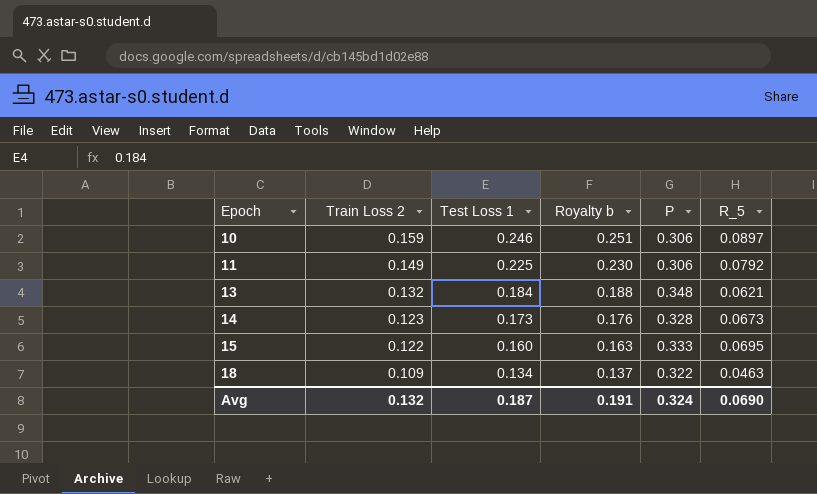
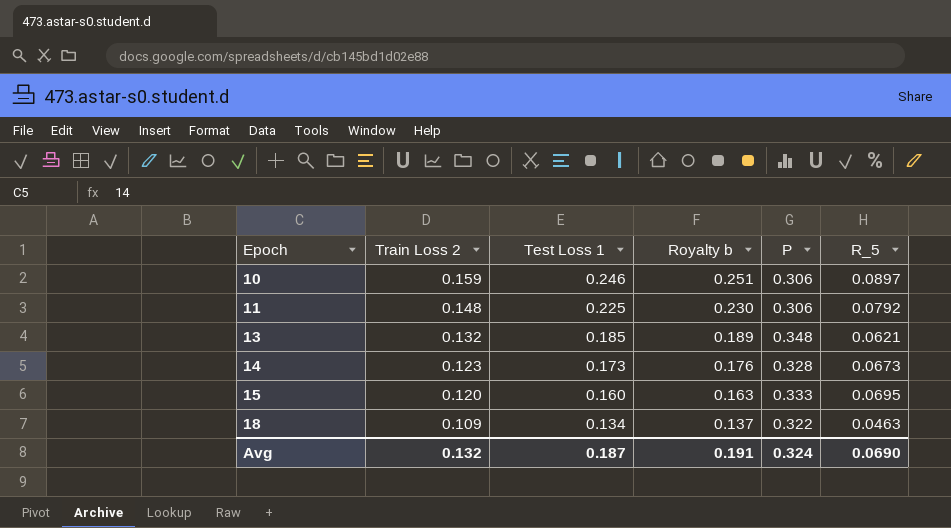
11 | Train Loss 2: 0.149 -> 0.148
13 | Test Loss 1: 0.184 -> 0.185
13 | Royalty b: 0.188 -> 0.189
15 | Train Loss 2: 0.122 -> 0.120

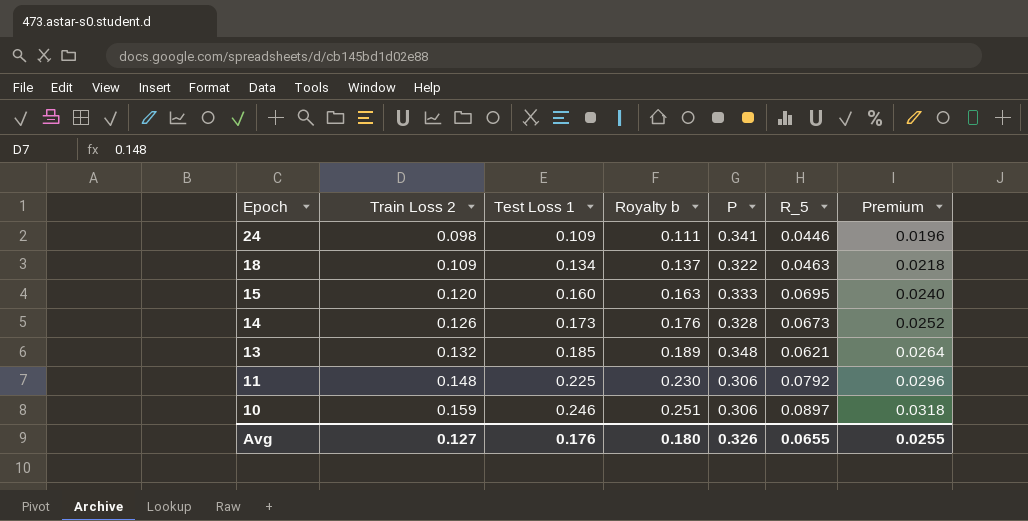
row order: Epoch ascending -> Epoch descending
column Premium | formula: none -> [Train Loss 2] * 0.2
row 24: none -> 0.098 | 0.109 | 0.111 | 0.341 | 0.0446 | 0.0196
14 | Train Loss 2: 0.123 -> 0.126
Avg | Train Loss 2: 0.132 -> 0.127
Avg | Test Loss 1: 0.187 -> 0.176
Avg | Royalty b: 0.191 -> 0.180
Avg | P: 0.324 -> 0.326
Avg | R_5: 0.0690 -> 0.0655

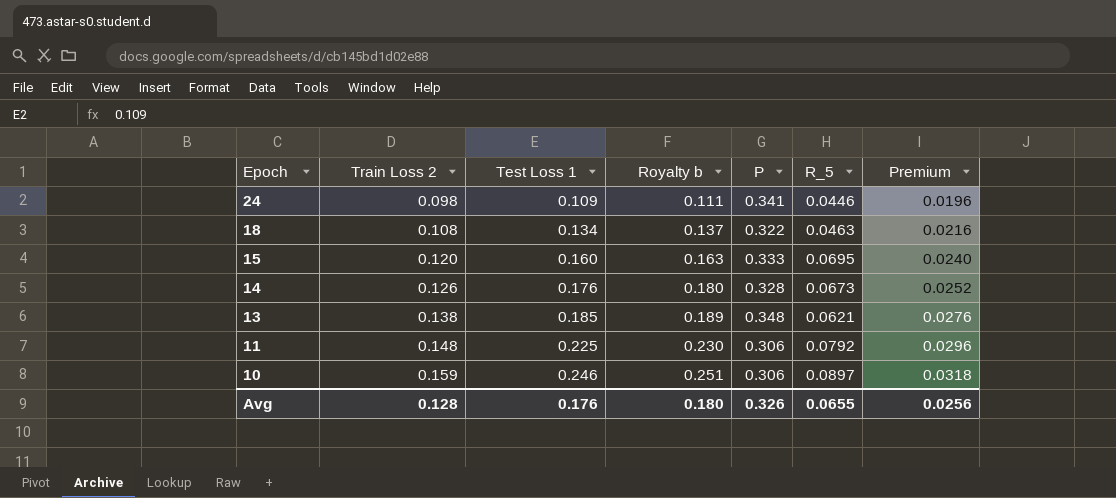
18 | Train Loss 2: 0.109 -> 0.108
18 | Premium: 0.0218 -> 0.0216
14 | Test Loss 1: 0.173 -> 0.176
14 | Royalty b: 0.176 -> 0.180
13 | Train Loss 2: 0.132 -> 0.138
13 | Premium: 0.0264 -> 0.0276
Avg | Train Loss 2: 0.127 -> 0.128
Avg | Premium: 0.0255 -> 0.0256

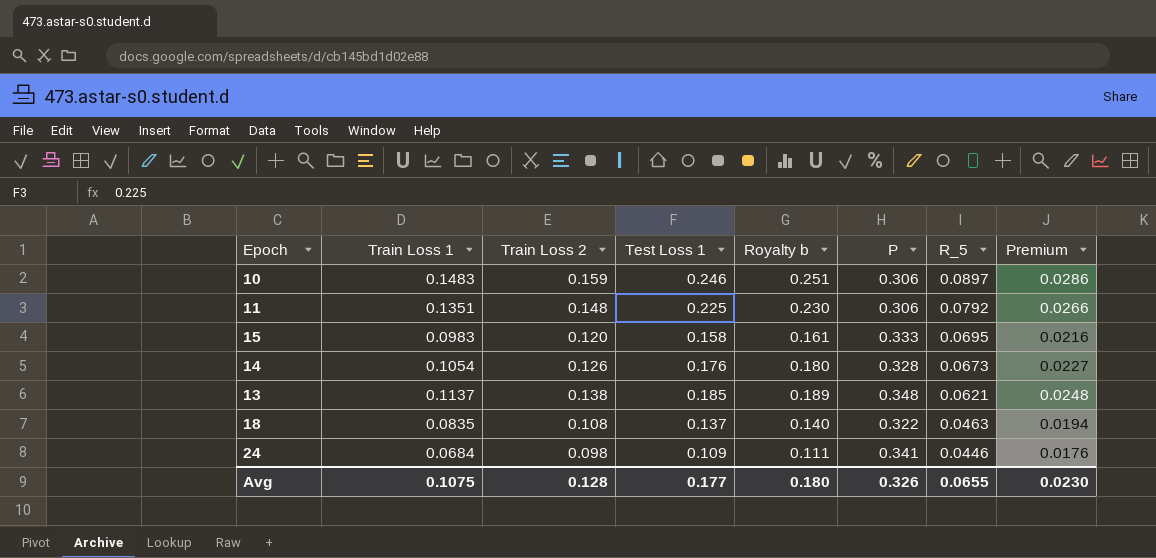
row order: Epoch descending -> R_5 descending
column Train Loss 1 | position: none -> 2
column Premium | formula: [Train Loss 2] * 0.2 -> [Train Loss 2] * 0.18
15 | Test Loss 1: 0.160 -> 0.158
15 | Royalty b: 0.163 -> 0.161
18 | Test Loss 1: 0.134 -> 0.137
18 | Royalty b: 0.137 -> 0.140
Avg | Test Loss 1: 0.176 -> 0.177
Avg | Premium: 0.0256 -> 0.0230

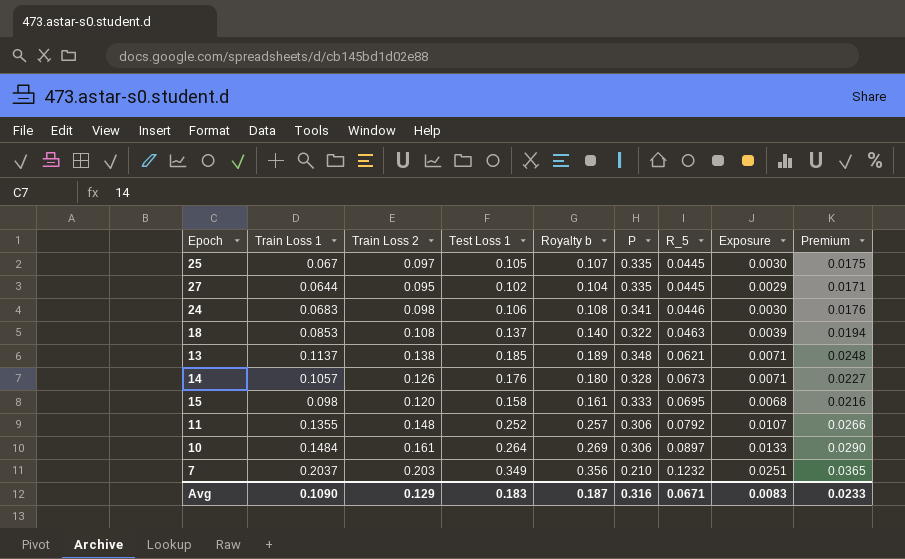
row order: R_5 descending -> R_5 ascending
column Exposure | formula: none -> [Train Loss 1] * [R_5]
row 25: none -> 0.067 | 0.097 | 0.105 | 0.107 | 0.335 | 0.0445 | 0.0030 | 0.0175
row 27: none -> 0.0644 | 0.095 | 0.102 | 0.104 | 0.335 | 0.0445 | 0.0029 | 0.0171
24 | Train Loss 1: 0.0684 -> 0.0683
24 | Test Loss 1: 0.109 -> 0.106
24 | Royalty b: 0.111 -> 0.108
18 | Train Loss 1: 0.0835 -> 0.0853
14 | Train Loss 1: 0.1054 -> 0.1057
15 | Train Loss 1: 0.0983 -> 0.098
11 | Train Loss 1: 0.1351 -> 0.1355
11 | Test Loss 1: 0.225 -> 0.252
11 | Royalty b: 0.230 -> 0.257
10 | Train Loss 1: 0.1483 -> 0.1484
10 | Train Loss 2: 0.159 -> 0.161
10 | Test Loss 1: 0.246 -> 0.264
10 | Royalty b: 0.251 -> 0.269
10 | Premium: 0.0286 -> 0.0290
row 7: none -> 0.2037 | 0.203 | 0.349 | 0.356 | 0.210 | 0.1232 | 0.0251 | 0.0365
Avg | Train Loss 1: 0.1075 -> 0.1090
Avg | Train Loss 2: 0.128 -> 0.129
Avg | Test Loss 1: 0.177 -> 0.183
Avg | Royalty b: 0.180 -> 0.187
Avg | P: 0.326 -> 0.316
Avg | R_5: 0.0655 -> 0.0671
Avg | Premium: 0.0230 -> 0.0233

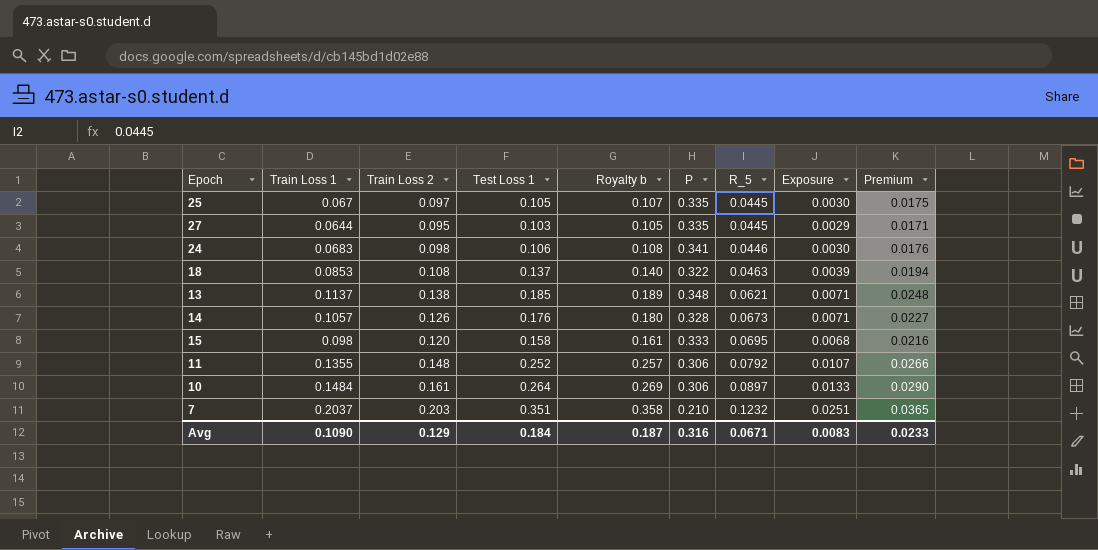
27 | Test Loss 1: 0.102 -> 0.103
27 | Royalty b: 0.104 -> 0.105
7 | Test Loss 1: 0.349 -> 0.351
7 | Royalty b: 0.356 -> 0.358
Avg | Test Loss 1: 0.183 -> 0.184

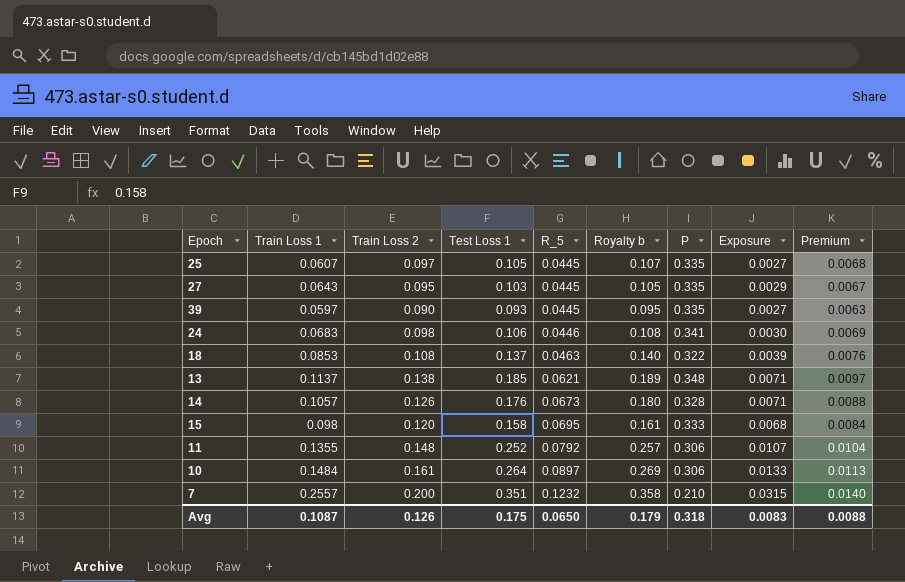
column R_5 | position: 7 -> 5
column Premium | formula: [Train Loss 2] * 0.18 -> [Train Loss 2] * 0.07
25 | Train Loss 1: 0.067 -> 0.0607
25 | Exposure: 0.0030 -> 0.0027
27 | Train Loss 1: 0.0644 -> 0.0643
row 39: none -> 0.0597 | 0.090 | 0.093 | 0.0445 | 0.095 | 0.335 | 0.0027 | 0.0063
7 | Train Loss 1: 0.2037 -> 0.2557
7 | Train Loss 2: 0.203 -> 0.200
7 | Exposure: 0.0251 -> 0.0315
Avg | Train Loss 1: 0.1090 -> 0.1087
Avg | Train Loss 2: 0.129 -> 0.126
Avg | Test Loss 1: 0.184 -> 0.175
Avg | R_5: 0.0671 -> 0.0650
Avg | Royalty b: 0.187 -> 0.179
Avg | P: 0.316 -> 0.318
Avg | Premium: 0.0233 -> 0.0088

